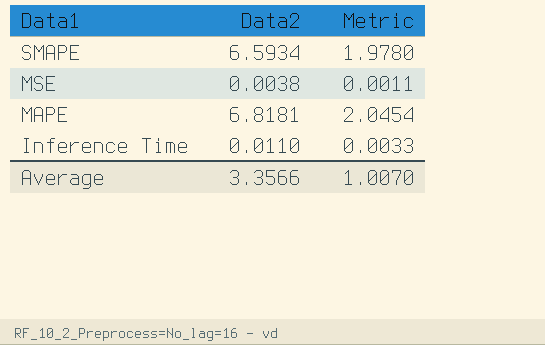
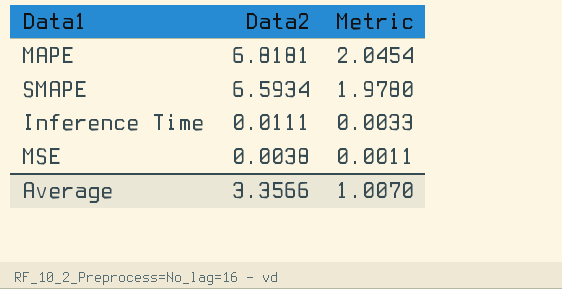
row order: Data1 descending -> Data2 descending
Inference Time | Data2: 0.0110 -> 0.0111

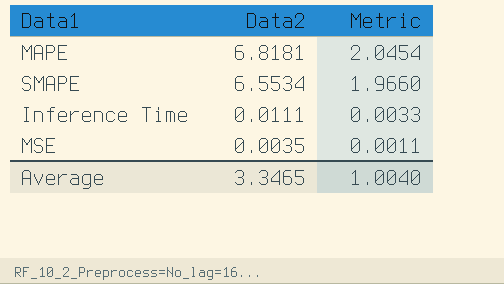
SMAPE | Data2: 6.5934 -> 6.5534
SMAPE | Metric: 1.9780 -> 1.9660
MSE | Data2: 0.0038 -> 0.0035
Average | Data2: 3.3566 -> 3.3465
Average | Metric: 1.0070 -> 1.0040

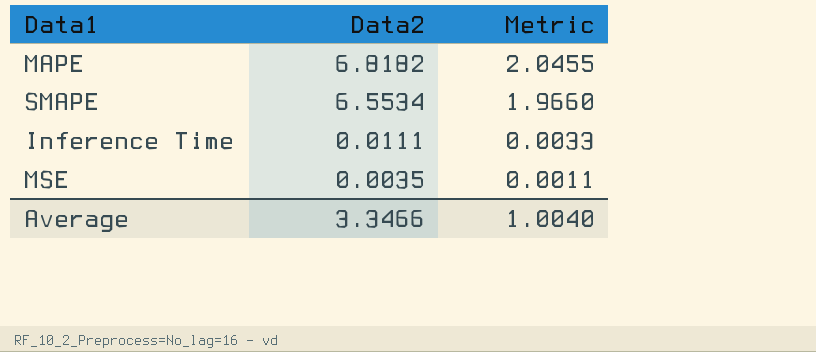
MAPE | Data2: 6.8181 -> 6.8182
MAPE | Metric: 2.0454 -> 2.0455
Average | Data2: 3.3465 -> 3.3466

